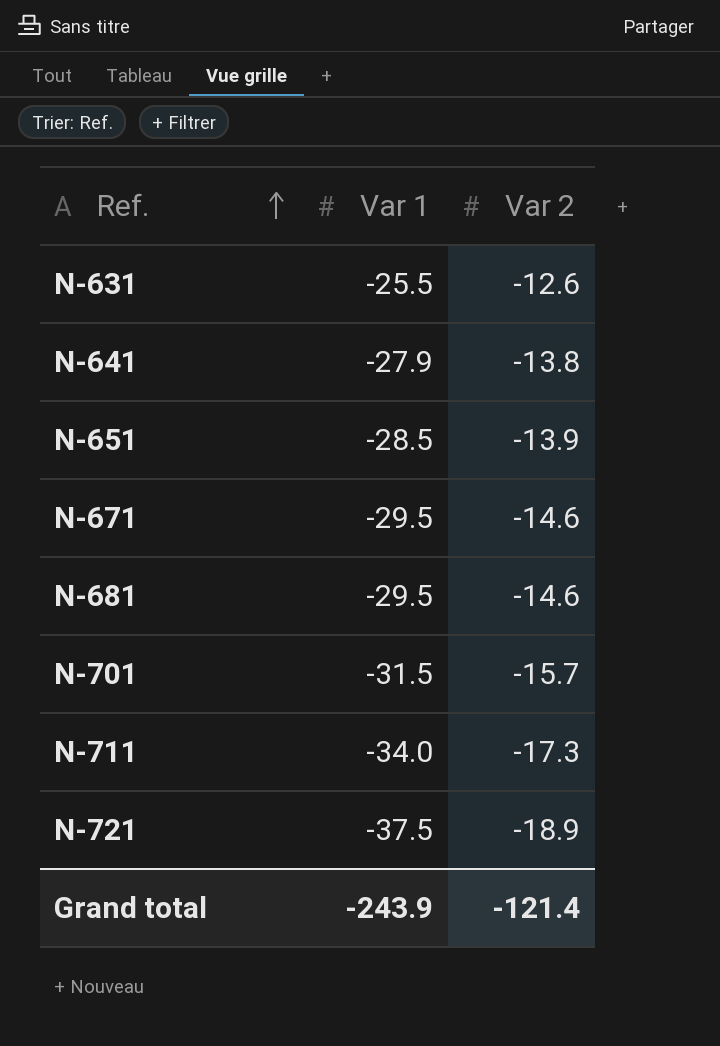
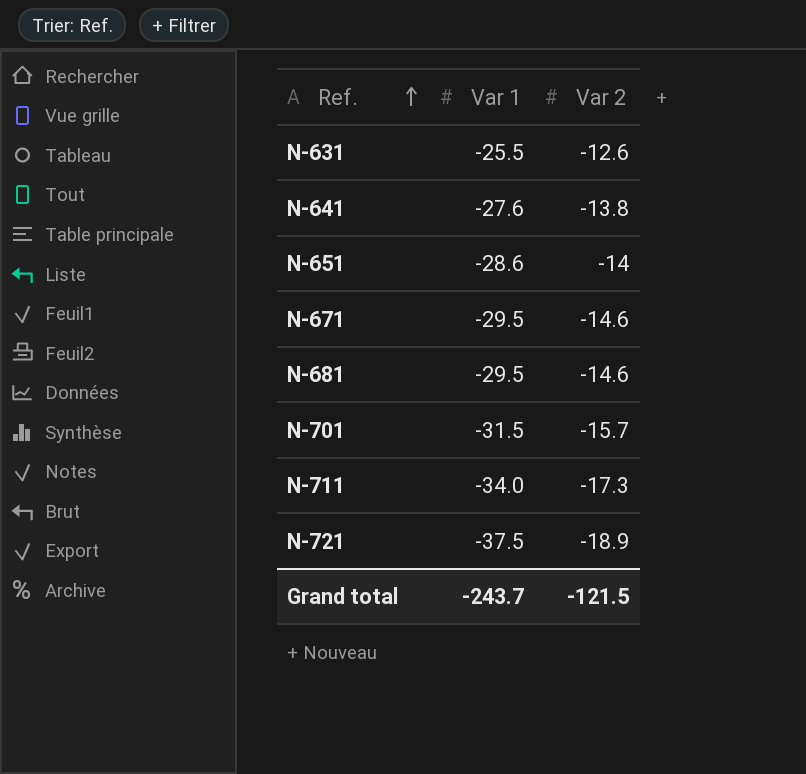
N-641 | Var 1: -27.9 -> -27.6
N-651 | Var 1: -28.5 -> -28.6
N-651 | Var 2: -13.9 -> -14
Grand total | Var 1: -243.9 -> -243.7
Grand total | Var 2: -121.4 -> -121.5

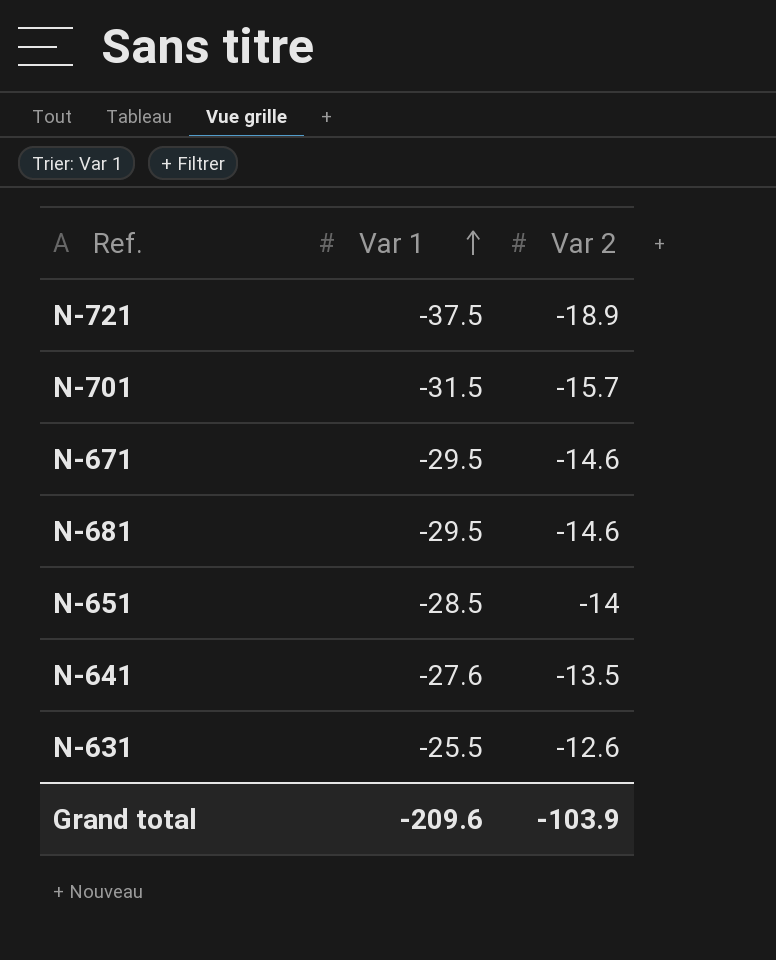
row order: Ref. ascending -> Var 1 ascending
row N-711: -34.0 | -17.3 -> none
N-651 | Var 1: -28.6 -> -28.5
N-641 | Var 2: -13.8 -> -13.5
Grand total | Var 1: -243.7 -> -209.6
Grand total | Var 2: -121.5 -> -103.9

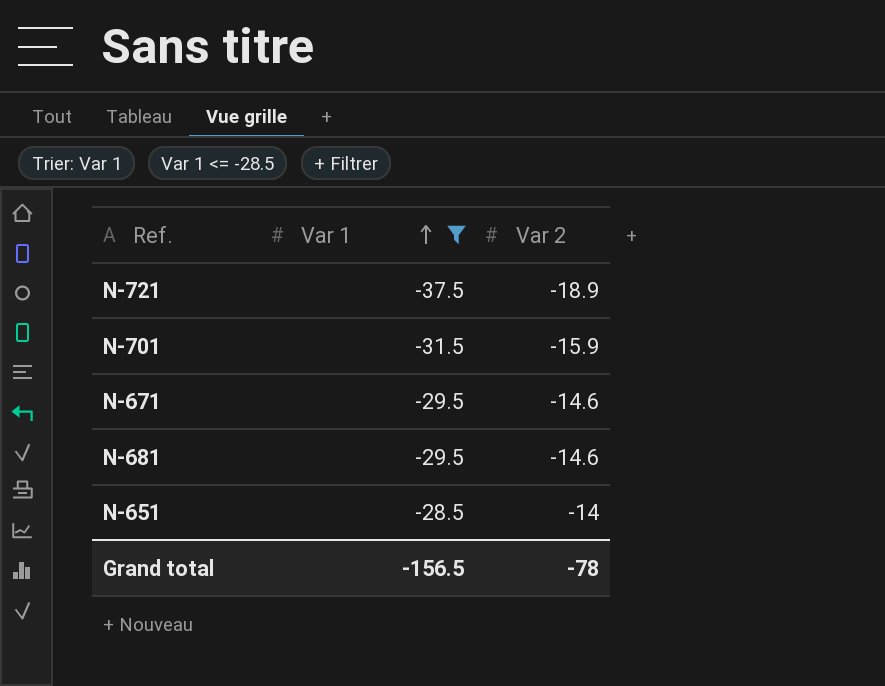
filter: none -> Var 1 <= -28.5
N-701 | Var 2: -15.7 -> -15.9
Grand total | Var 1: -209.6 -> -156.5
Grand total | Var 2: -103.9 -> -78

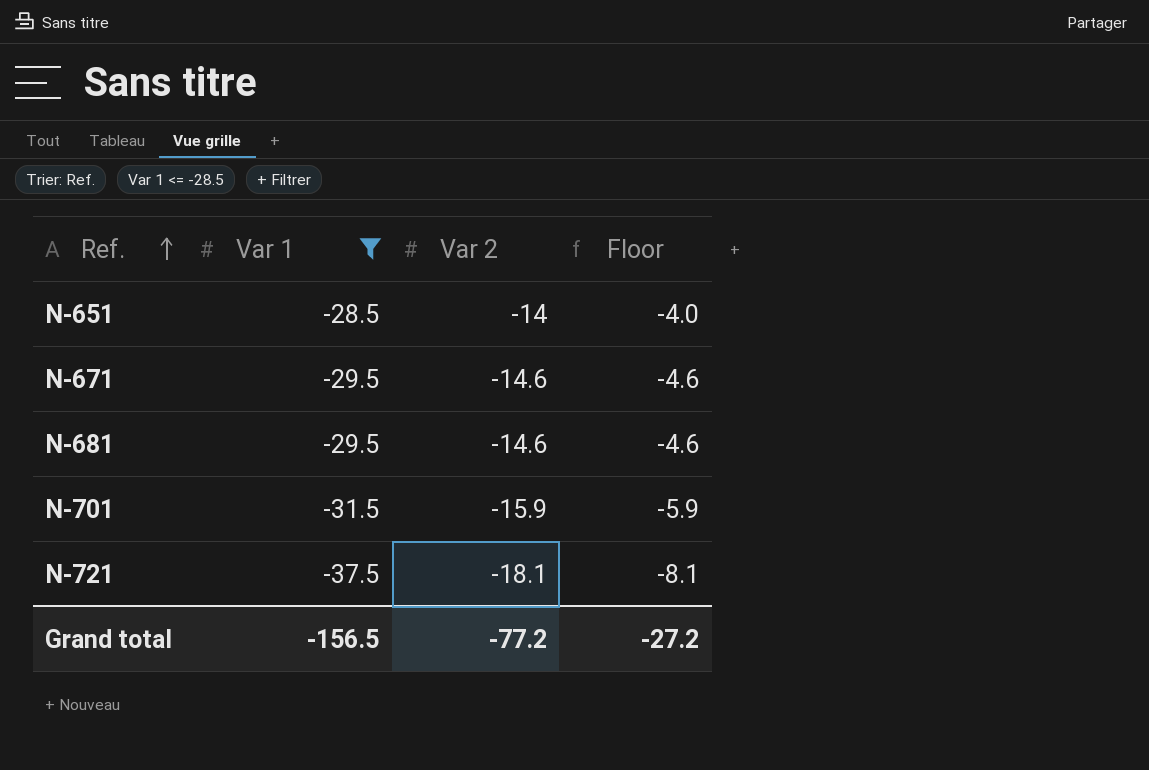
row order: Var 1 ascending -> Ref. ascending
column Floor | formula: none -> [Var 2] + 10
N-721 | Var 2: -18.9 -> -18.1
Grand total | Var 2: -78 -> -77.2

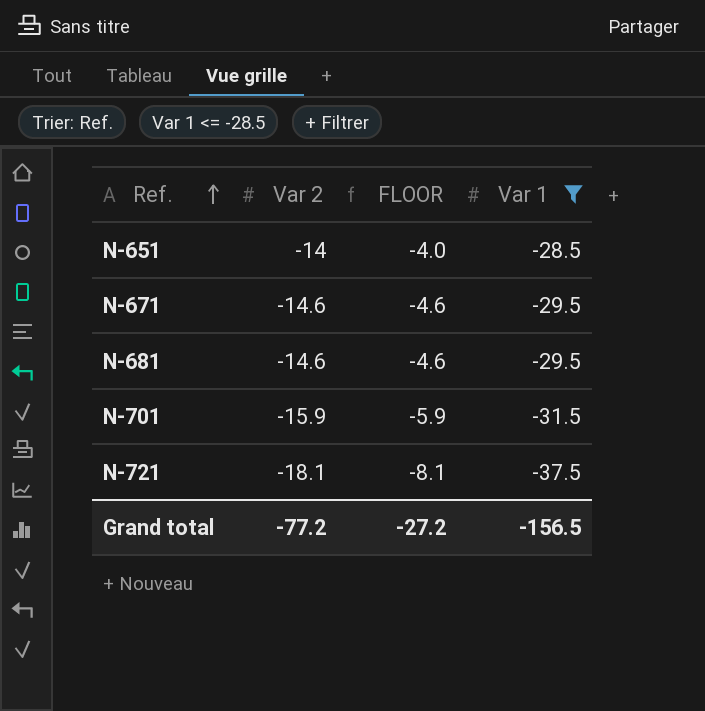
column name: Floor -> FLOOR
column Var 1 | position: 2 -> 4

